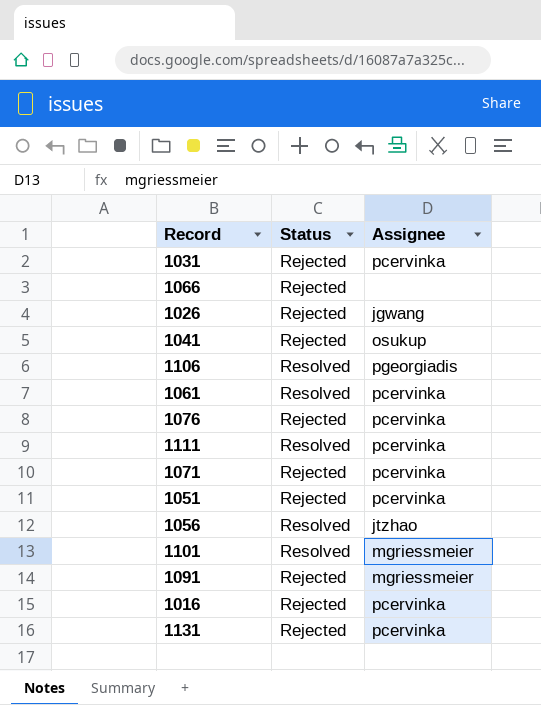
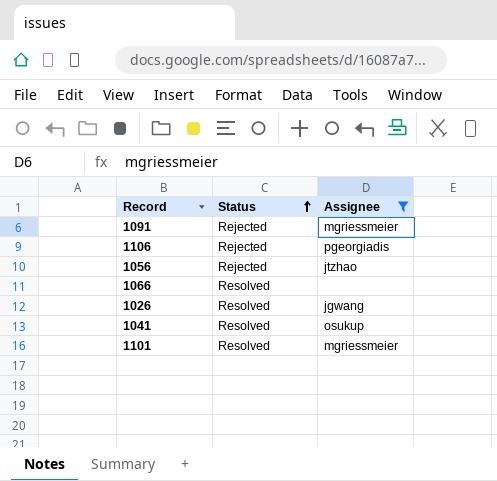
filter: none -> Assignee != pcervinka
row order: none -> Status ascending
1106 | Status: Resolved -> Rejected
1056 | Status: Resolved -> Rejected
1066 | Status: Rejected -> Resolved
1026 | Status: Rejected -> Resolved
1041 | Status: Rejected -> Resolved

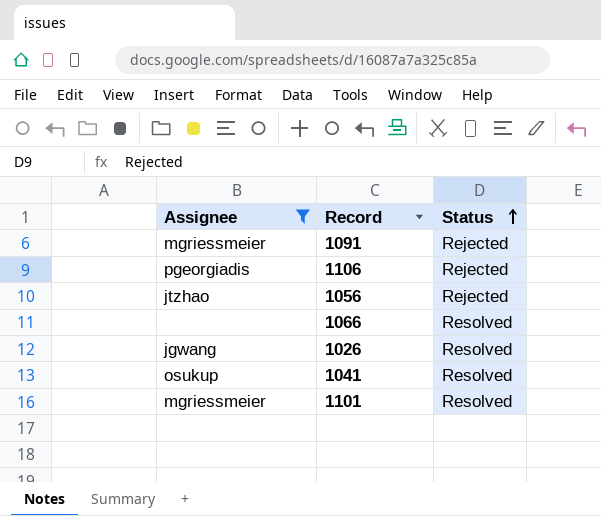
column Assignee | position: 3 -> 1

